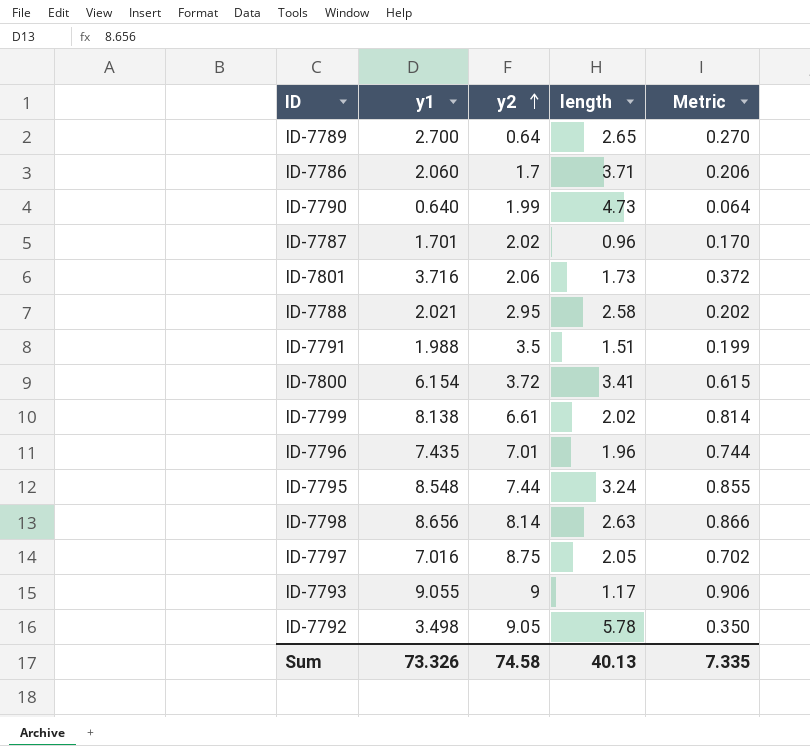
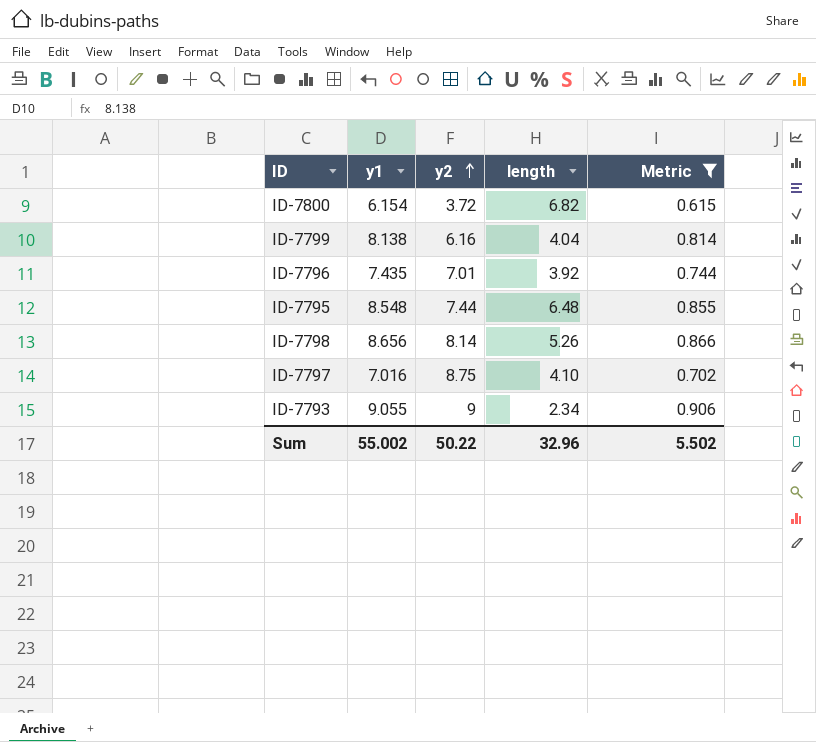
filter: none -> Metric >= 0.615
ID-7800 | length: 3.41 -> 6.82
ID-7799 | y2: 6.61 -> 6.16
ID-7799 | length: 2.02 -> 4.04
ID-7796 | length: 1.96 -> 3.92
ID-7795 | length: 3.24 -> 6.48
ID-7798 | length: 2.63 -> 5.26
ID-7797 | length: 2.05 -> 4.10
ID-7793 | length: 1.17 -> 2.34
Sum | y1: 73.326 -> 55.002
Sum | y2: 74.58 -> 50.22
Sum | length: 40.13 -> 32.96
Sum | Metric: 7.335 -> 5.502

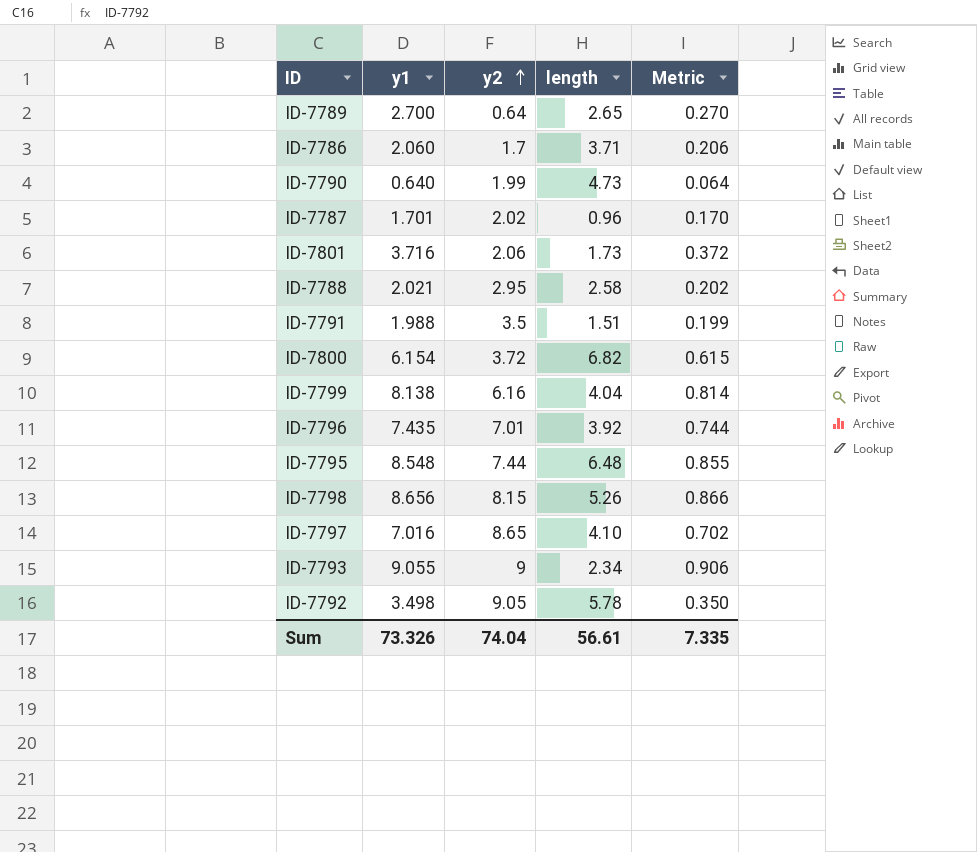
filter: Metric >= 0.615 -> none
ID-7798 | y2: 8.14 -> 8.15
ID-7797 | y2: 8.75 -> 8.65
Sum | y1: 55.002 -> 73.326
Sum | y2: 50.22 -> 74.04
Sum | length: 32.96 -> 56.61
Sum | Metric: 5.502 -> 7.335

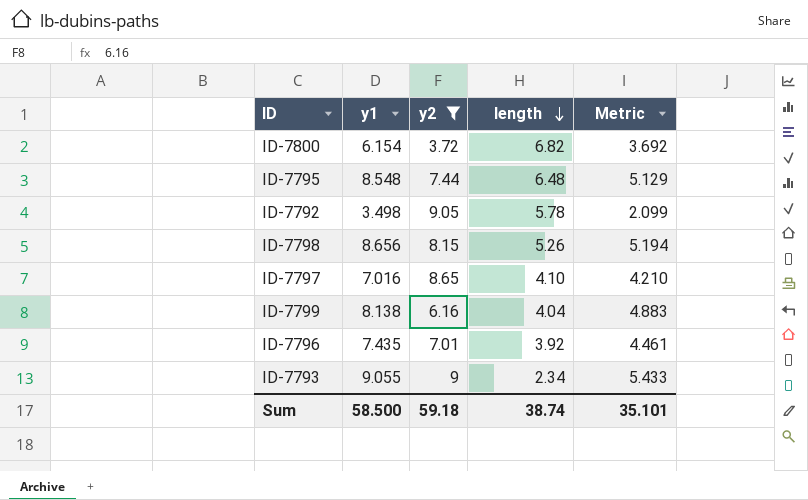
filter: none -> y2 >= 3.72
row order: y2 ascending -> length descending
column Metric | formula: [y1] * 0.1 -> [y1] * 0.6
Sum | y1: 73.326 -> 58.500
Sum | y2: 74.04 -> 59.18
Sum | length: 56.61 -> 38.74
Sum | Metric: 7.335 -> 35.101

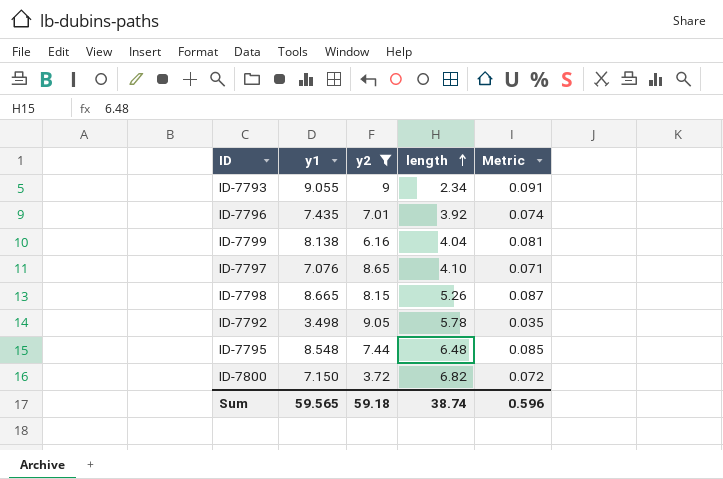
row order: length descending -> length ascending
column Metric | formula: [y1] * 0.6 -> [y1] * 0.01
ID-7797 | y1: 7.016 -> 7.076
ID-7798 | y1: 8.656 -> 8.665
ID-7800 | y1: 6.154 -> 7.150
Sum | y1: 58.500 -> 59.565
Sum | Metric: 35.101 -> 0.596

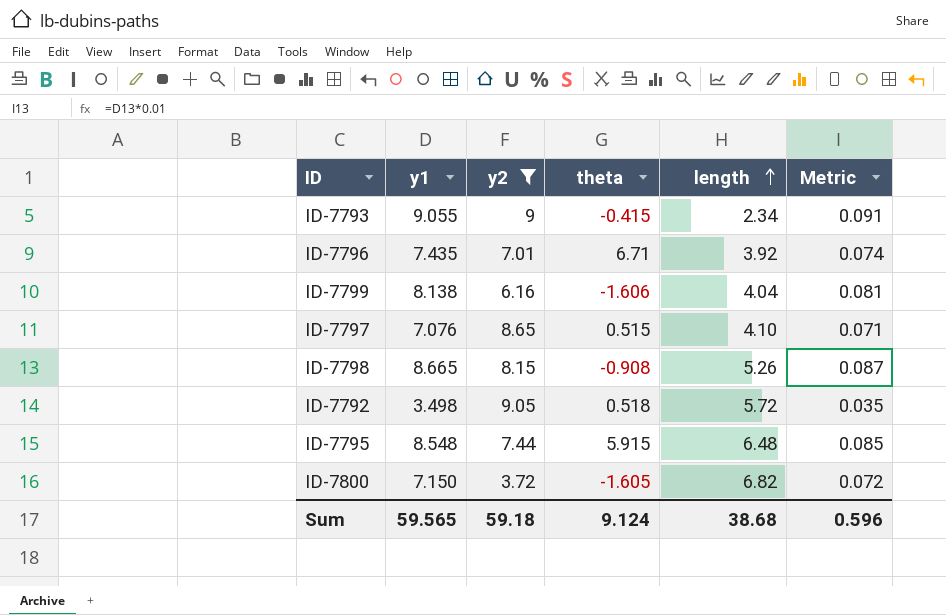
column theta | position: none -> 4
ID-7792 | length: 5.78 -> 5.72
Sum | length: 38.74 -> 38.68

